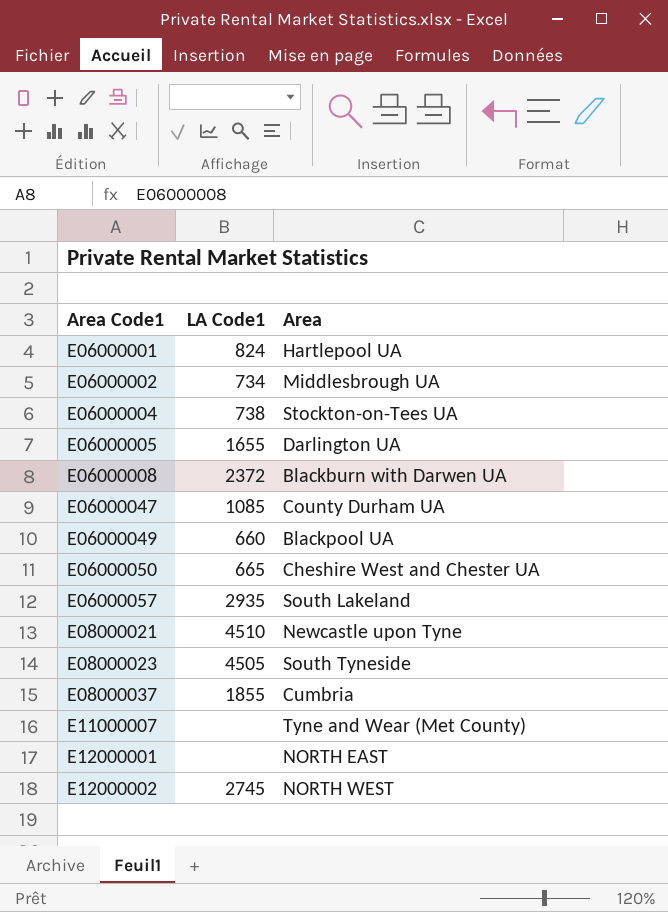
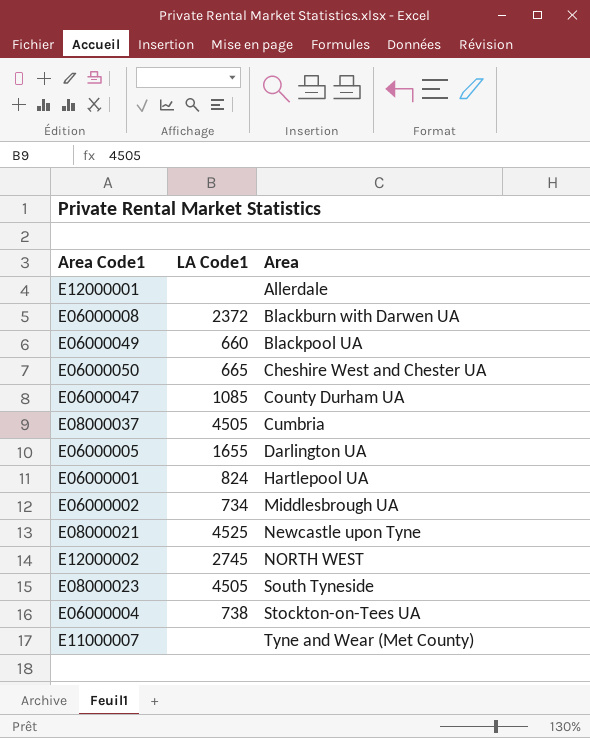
row order: Area Code1 ascending -> Area ascending
row E06000057: 2935 | South Lakeland -> none
E12000001 | Area: NORTH EAST -> Allerdale
E08000037 | LA Code1: 1855 -> 4505
E08000021 | LA Code1: 4510 -> 4525

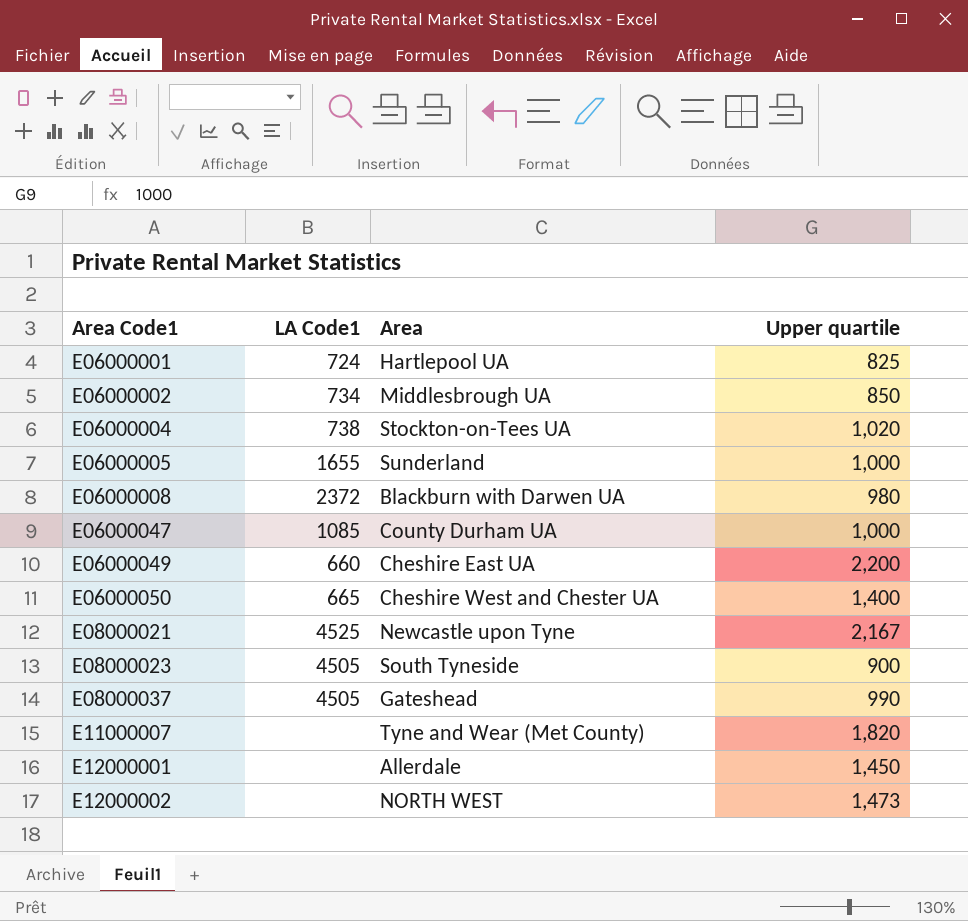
row order: Area ascending -> Area Code1 ascending
column Upper quartile | position: none -> 4
E06000001 | LA Code1: 824 -> 724
E06000005 | Area: Darlington UA -> Sunderland
E06000049 | Area: Blackpool UA -> Cheshire East UA
E08000037 | Area: Cumbria -> Gateshead
E12000002 | LA Code1: 2745 -> none

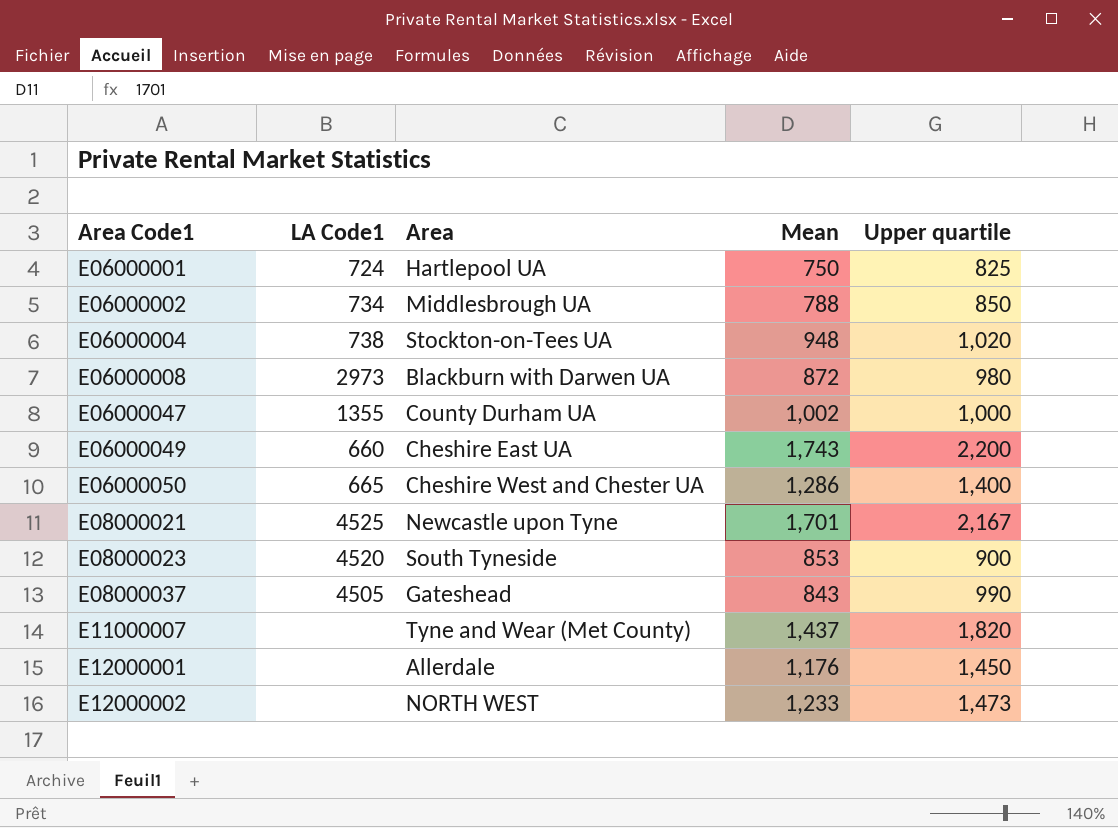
column Mean | position: none -> 4
row E06000005: 1655 | Sunderland | 1,000 -> none
E06000008 | LA Code1: 2372 -> 2973
E06000047 | LA Code1: 1085 -> 1355
E08000023 | LA Code1: 4505 -> 4520

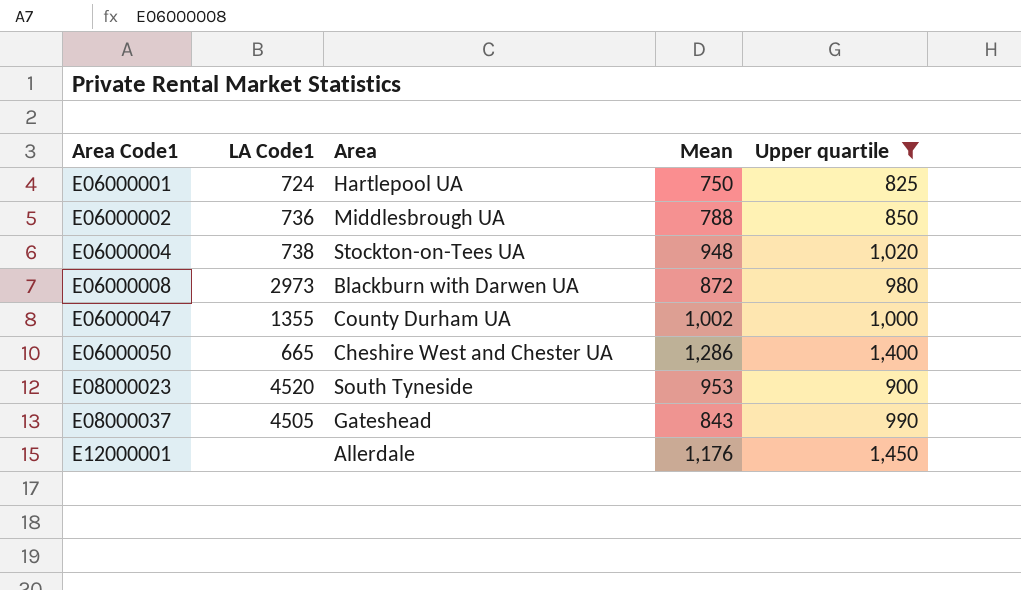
filter: none -> Upper quartile <= 1,450
E06000002 | LA Code1: 734 -> 736
E08000023 | Mean: 853 -> 953

